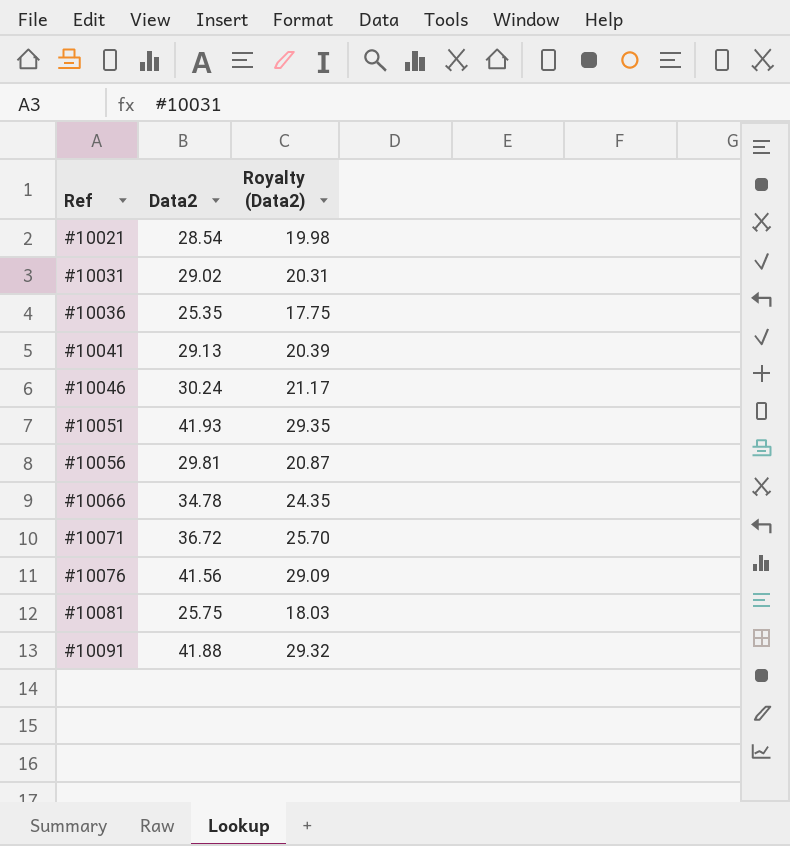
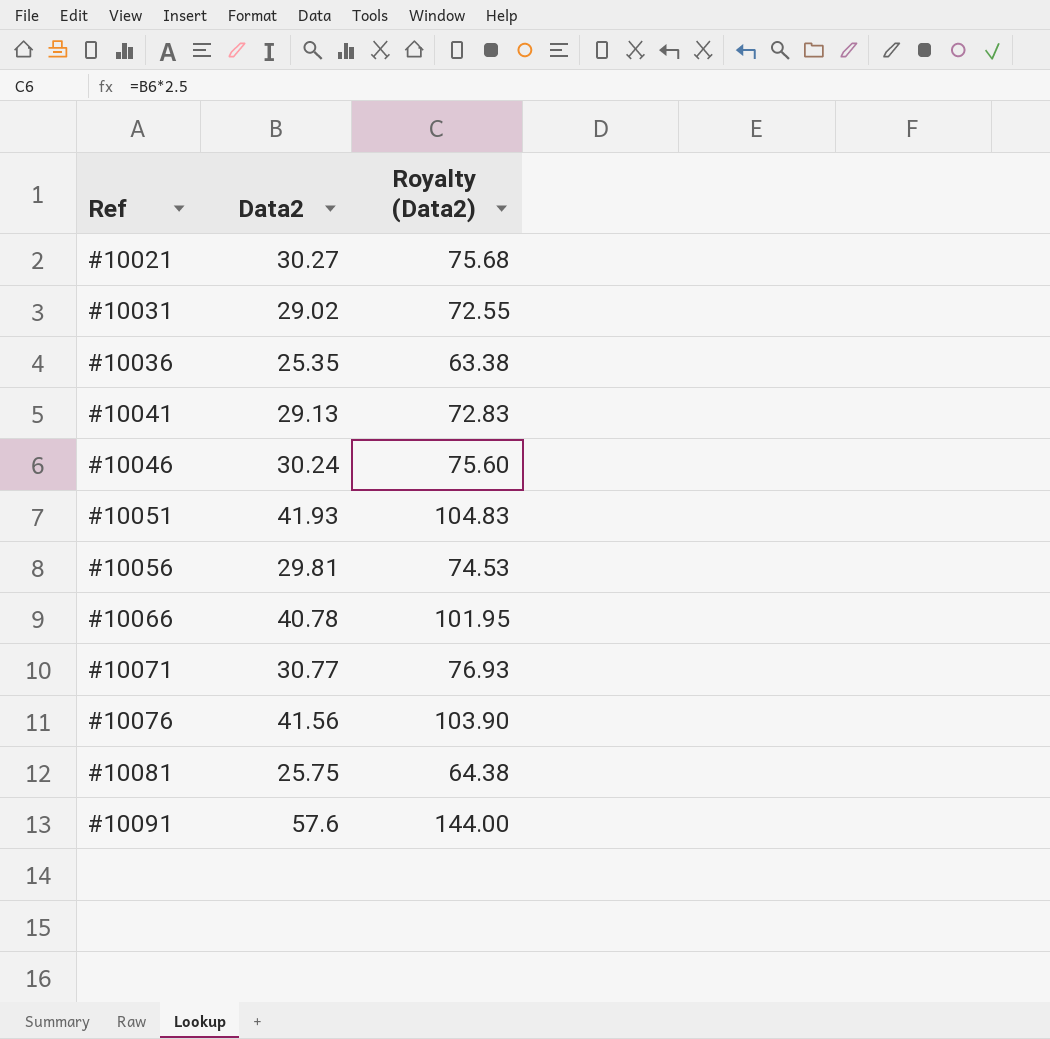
column Royalty (Data2) | formula: [Data2] * 0.7 -> [Data2] * 2.5
#10021 | Data2: 28.54 -> 30.27
#10066 | Data2: 34.78 -> 40.78
#10071 | Data2: 36.72 -> 30.77
#10091 | Data2: 41.88 -> 57.6

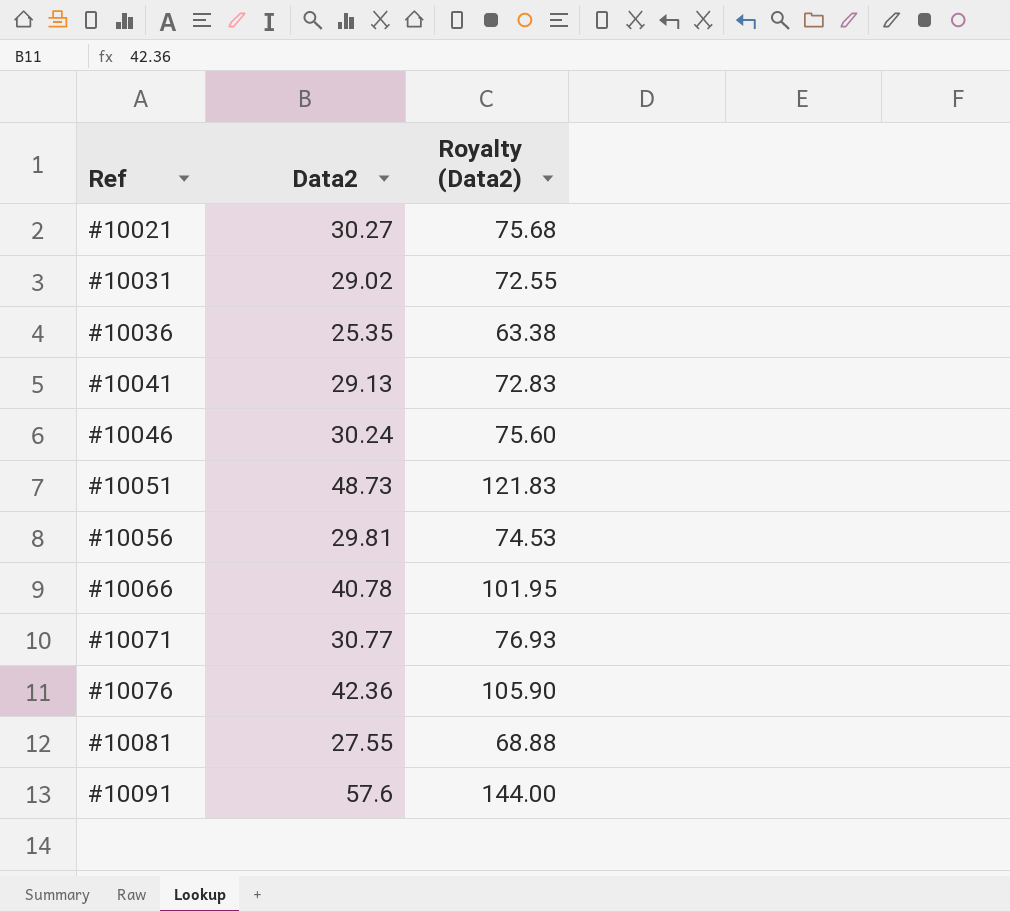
#10051 | Data2: 41.93 -> 48.73
#10051 | Royalty (Data2): 104.83 -> 121.83
#10076 | Data2: 41.56 -> 42.36
#10076 | Royalty (Data2): 103.90 -> 105.90
#10081 | Data2: 25.75 -> 27.55
#10081 | Royalty (Data2): 64.38 -> 68.88

